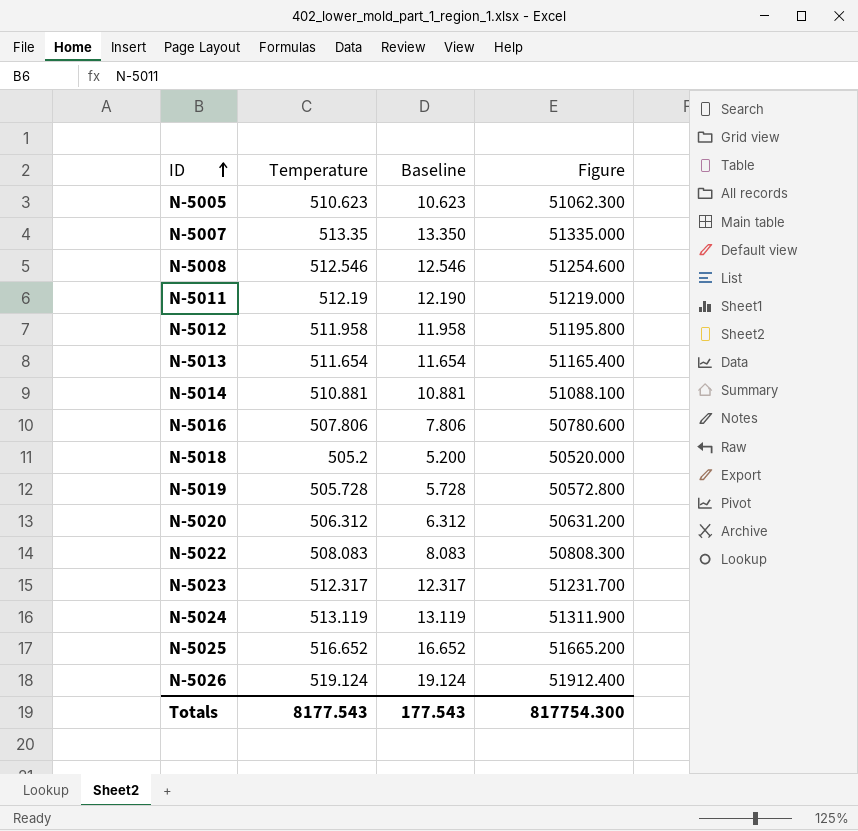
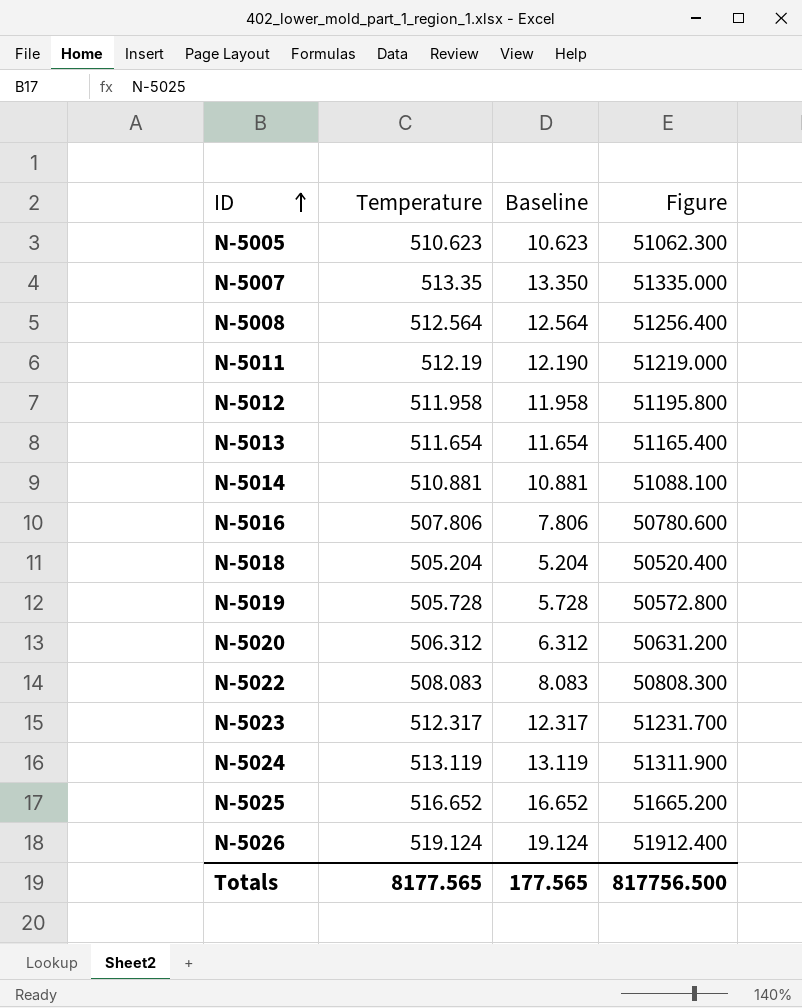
N-5008 | Temperature: 512.546 -> 512.564
N-5008 | Baseline: 12.546 -> 12.564
N-5008 | Figure: 51254.600 -> 51256.400
N-5018 | Temperature: 505.2 -> 505.204
N-5018 | Baseline: 5.200 -> 5.204
N-5018 | Figure: 50520.000 -> 50520.400
Totals | Temperature: 8177.543 -> 8177.565
Totals | Baseline: 177.543 -> 177.565
Totals | Figure: 817754.300 -> 817756.500

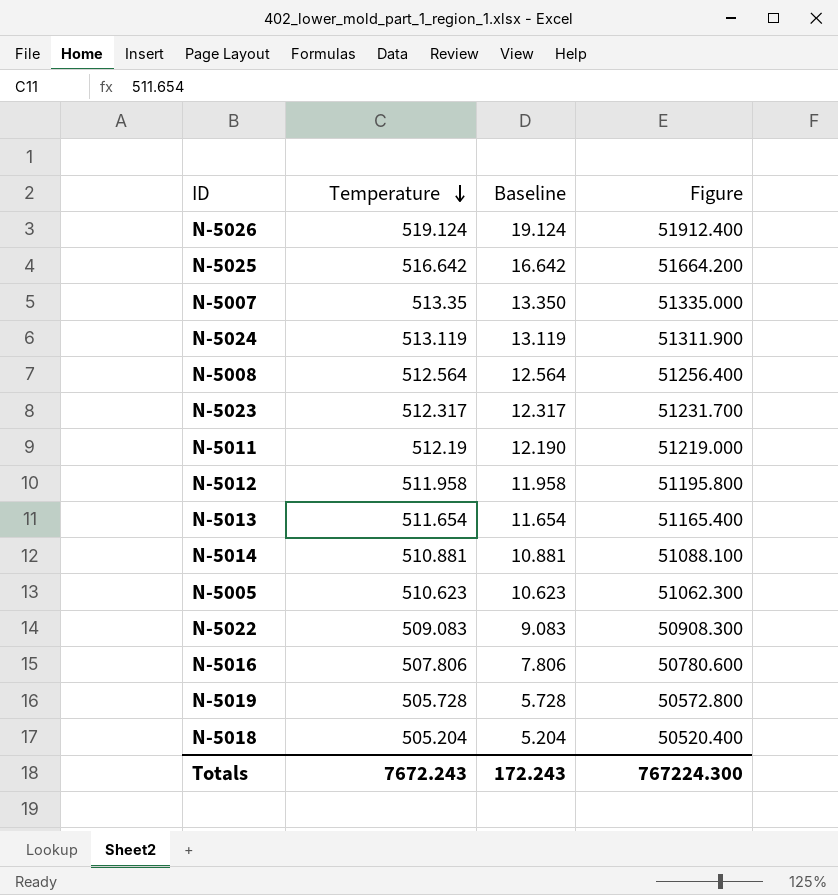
row order: ID ascending -> Temperature descending
row N-5020: 506.312 | 6.312 | 50631.200 -> none
N-5025 | Temperature: 516.652 -> 516.642
N-5025 | Baseline: 16.652 -> 16.642
N-5025 | Figure: 51665.200 -> 51664.200
N-5022 | Temperature: 508.083 -> 509.083
N-5022 | Baseline: 8.083 -> 9.083
N-5022 | Figure: 50808.300 -> 50908.300
Totals | Temperature: 8177.565 -> 7672.243
Totals | Baseline: 177.565 -> 172.243
Totals | Figure: 817756.500 -> 767224.300

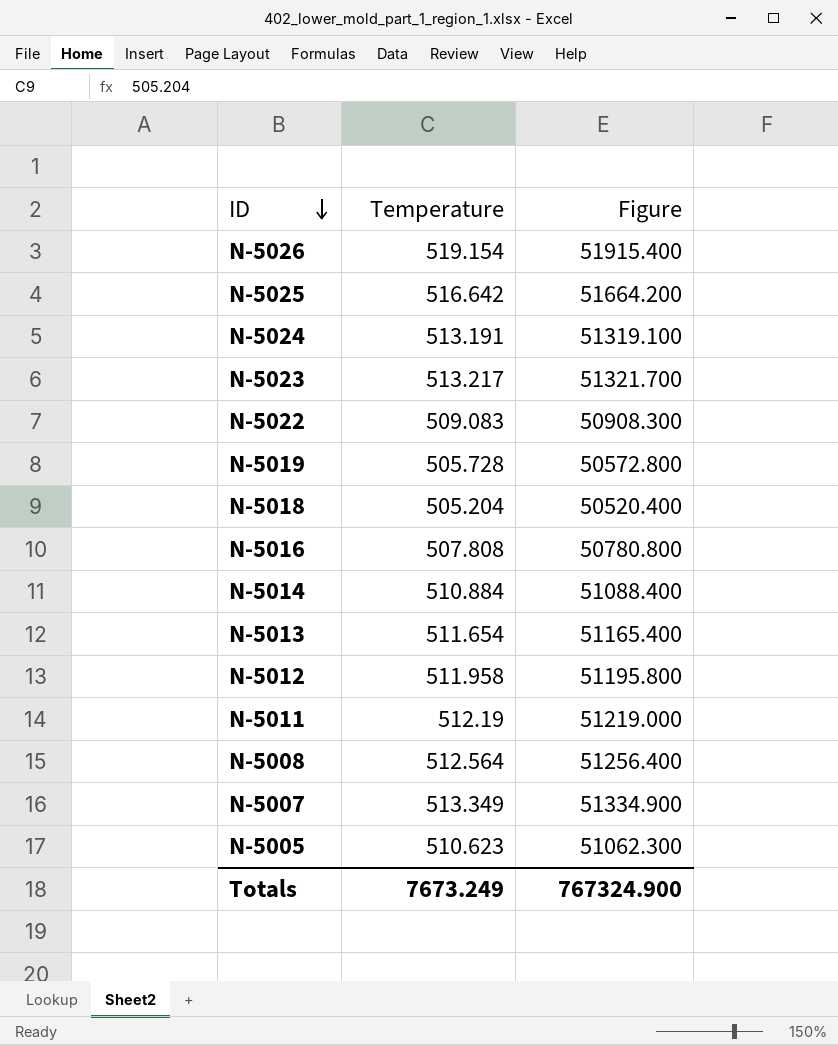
row order: Temperature descending -> ID descending
column Baseline | formula: [Temperature] - 500 -> none
N-5026 | Temperature: 519.124 -> 519.154
N-5026 | Figure: 51912.400 -> 51915.400
N-5024 | Temperature: 513.119 -> 513.191
N-5024 | Figure: 51311.900 -> 51319.100
N-5023 | Temperature: 512.317 -> 513.217
N-5023 | Figure: 51231.700 -> 51321.700
N-5016 | Temperature: 507.806 -> 507.808
N-5016 | Figure: 50780.600 -> 50780.800
N-5014 | Temperature: 510.881 -> 510.884
N-5014 | Figure: 51088.100 -> 51088.400
N-5007 | Temperature: 513.35 -> 513.349
N-5007 | Figure: 51335.000 -> 51334.900
Totals | Temperature: 7672.243 -> 7673.249
Totals | Figure: 767224.300 -> 767324.900

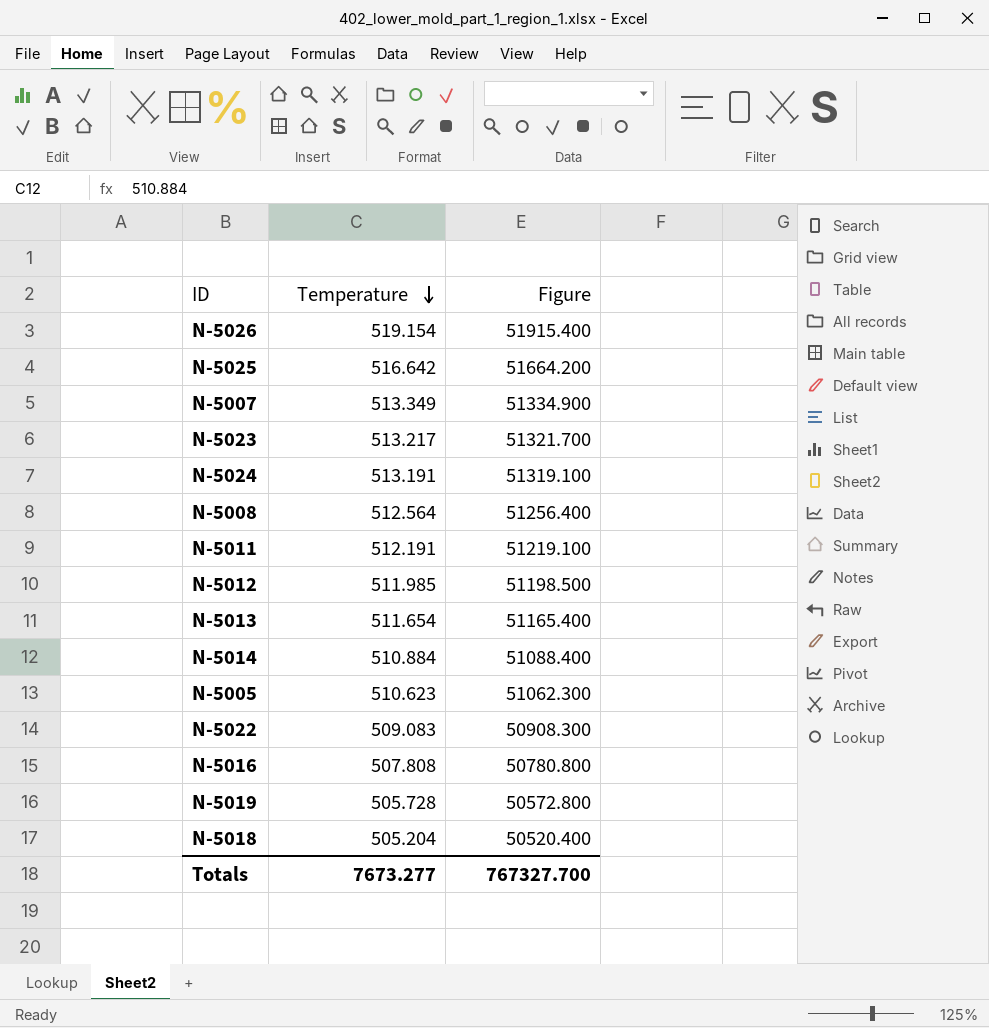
row order: ID descending -> Temperature descending
N-5011 | Temperature: 512.19 -> 512.191
N-5011 | Figure: 51219.000 -> 51219.100
N-5012 | Temperature: 511.958 -> 511.985
N-5012 | Figure: 51195.800 -> 51198.500
Totals | Temperature: 7673.249 -> 7673.277
Totals | Figure: 767324.900 -> 767327.700

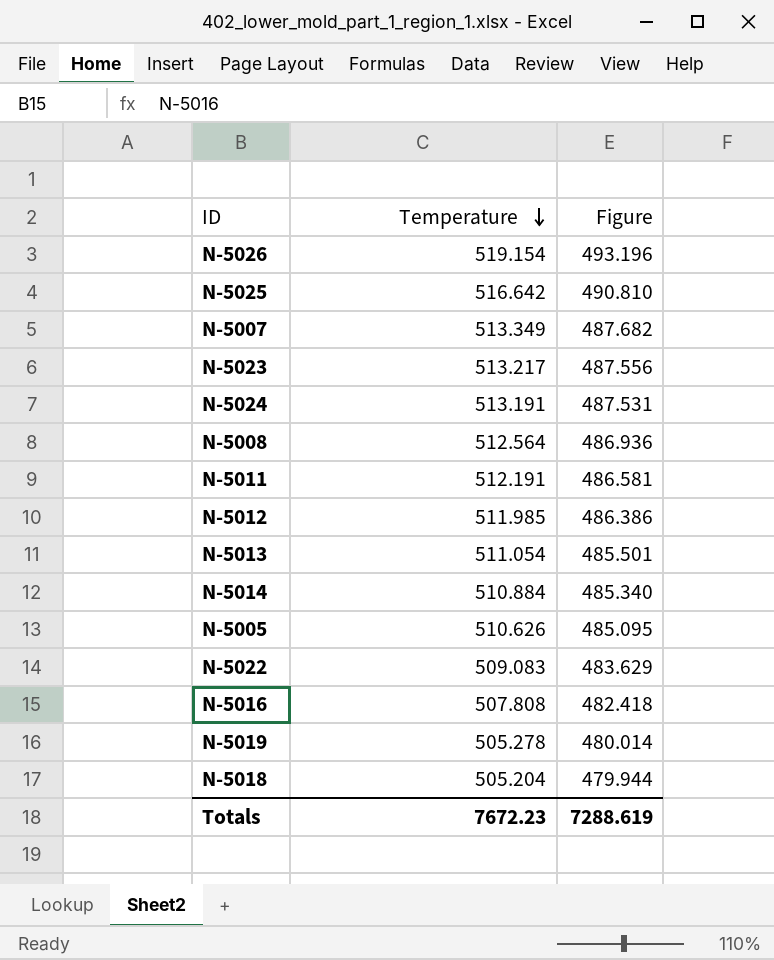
column Figure | formula: [Temperature] * 100 -> [Temperature] * 0.95
N-5013 | Temperature: 511.654 -> 511.054
N-5005 | Temperature: 510.623 -> 510.626
N-5019 | Temperature: 505.728 -> 505.278
Totals | Temperature: 7673.277 -> 7672.23
Totals | Figure: 767327.700 -> 7288.619

